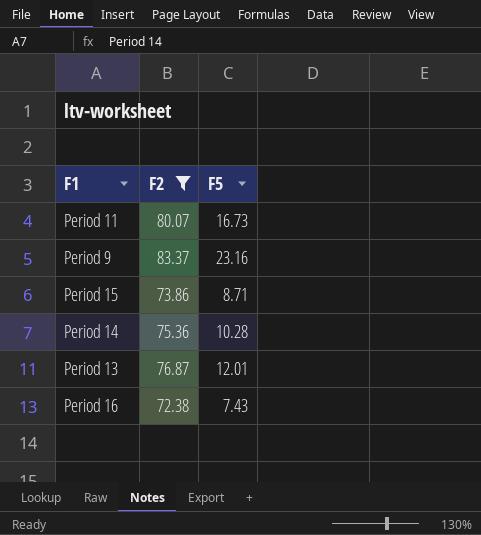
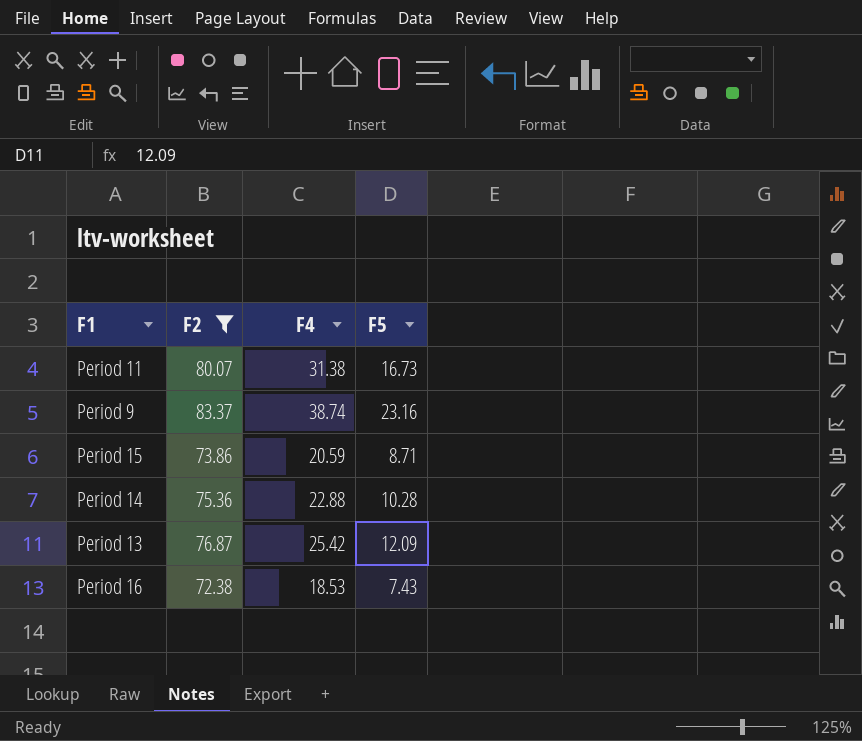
column F4 | position: none -> 3
Period 13 | F5: 12.01 -> 12.09

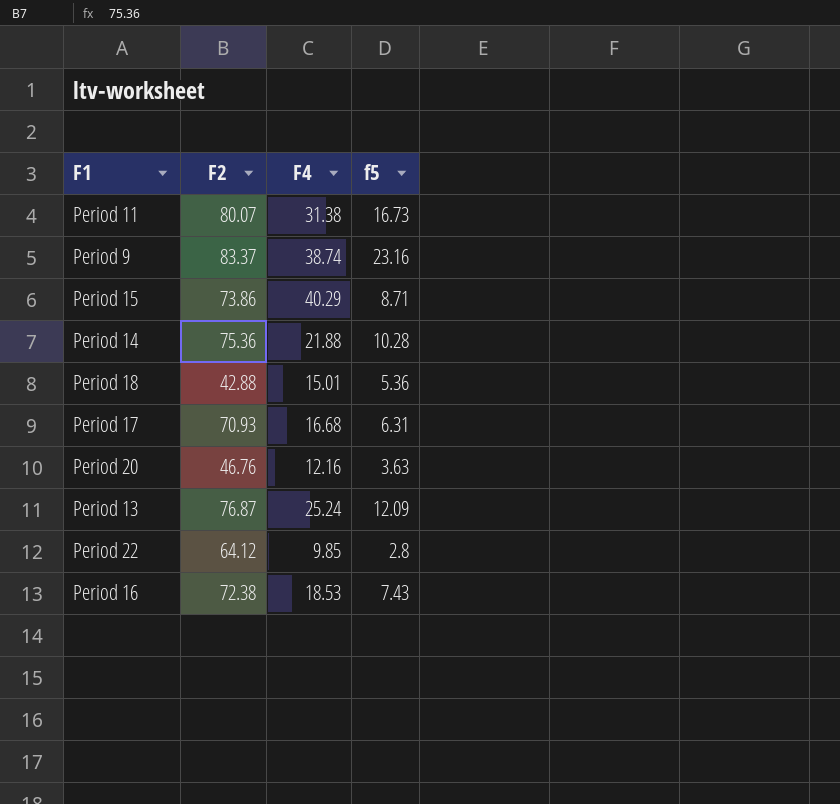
filter: F2 >= 72.38 -> none
column name: F5 -> f5
Period 15 | F4: 20.59 -> 40.29
Period 14 | F4: 22.88 -> 21.88
Period 13 | F4: 25.42 -> 25.24

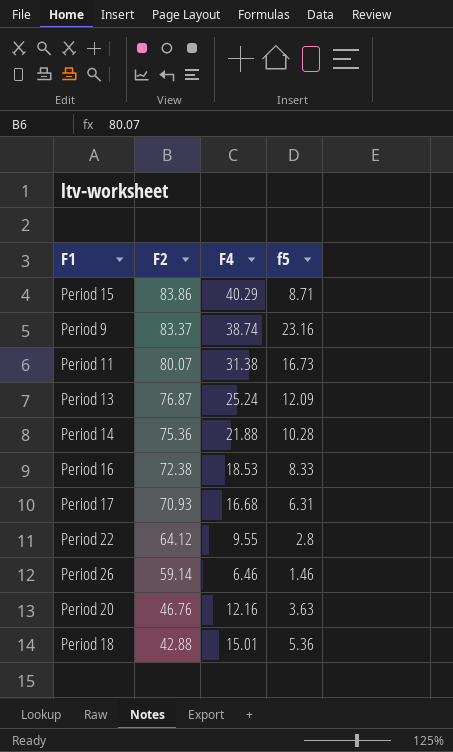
row order: none -> F2 descending
Period 15 | F2: 73.86 -> 83.86
Period 16 | f5: 7.43 -> 8.33
Period 22 | F4: 9.85 -> 9.55
row Period 26: none -> 59.14 | 6.46 | 1.46

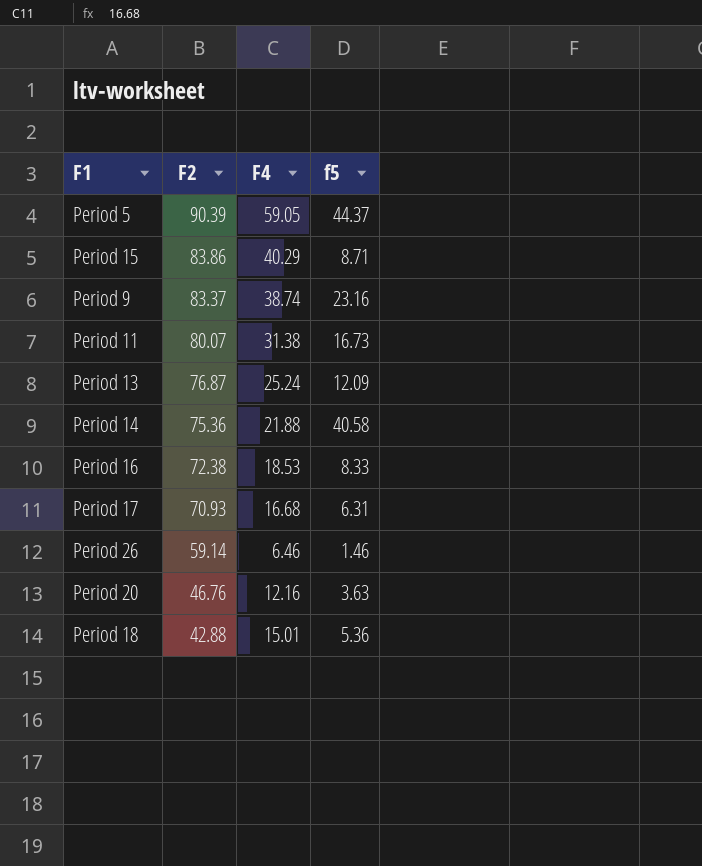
row Period 22: 64.12 | 9.55 | 2.8 -> none
row Period 5: none -> 90.39 | 59.05 | 44.37
Period 14 | f5: 10.28 -> 40.58

